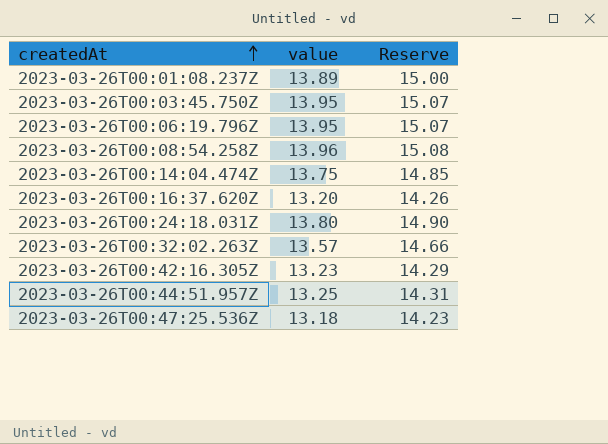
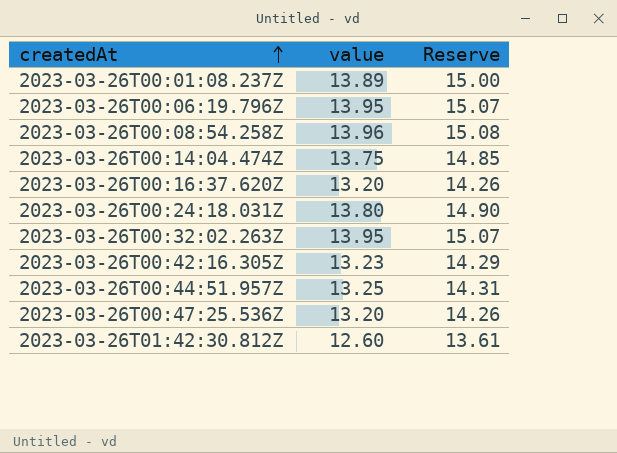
row 2023-03-26T00:03:45.750Z: 13.95 | 15.07 -> none
2023-03-26T00:32:02.263Z | value: 13.57 -> 13.95
2023-03-26T00:32:02.263Z | Reserve: 14.66 -> 15.07
2023-03-26T00:47:25.536Z | value: 13.18 -> 13.20
2023-03-26T00:47:25.536Z | Reserve: 14.23 -> 14.26
row 2023-03-26T01:42:30.812Z: none -> 12.60 | 13.61

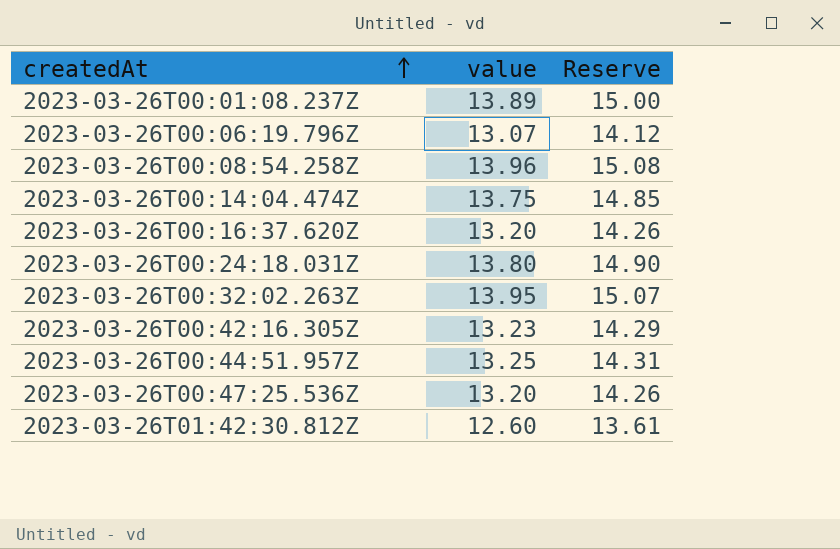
2023-03-26T00:06:19.796Z | value: 13.95 -> 13.07
2023-03-26T00:06:19.796Z | Reserve: 15.07 -> 14.12

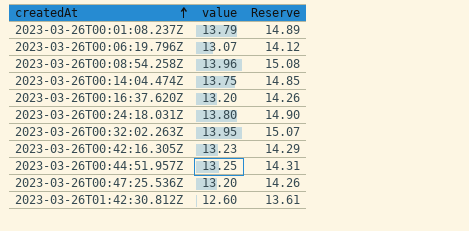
2023-03-26T00:01:08.237Z | value: 13.89 -> 13.79
2023-03-26T00:01:08.237Z | Reserve: 15.00 -> 14.89

